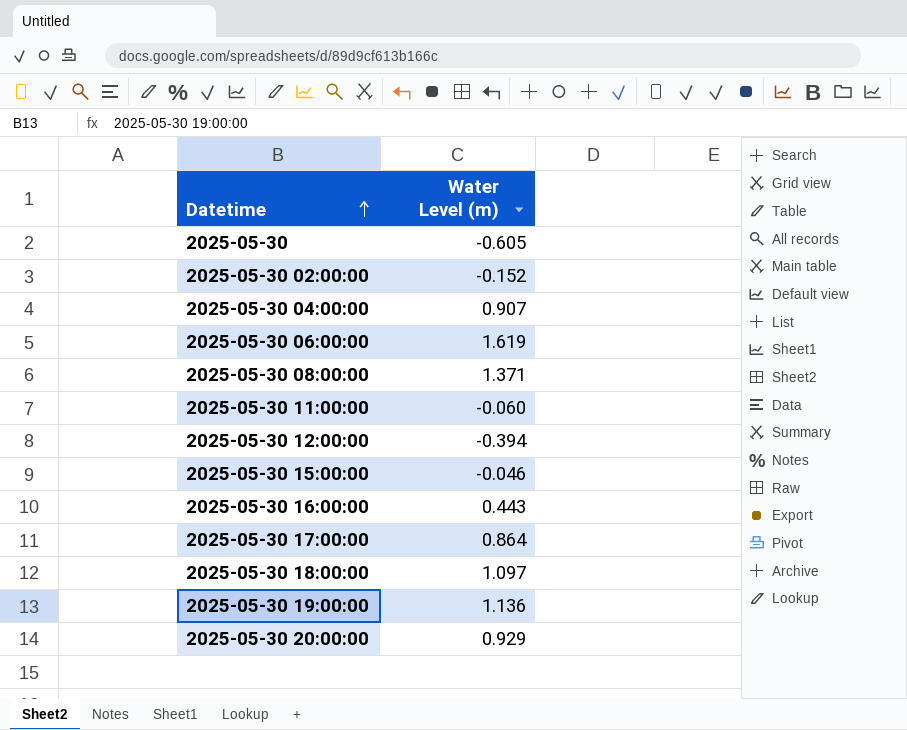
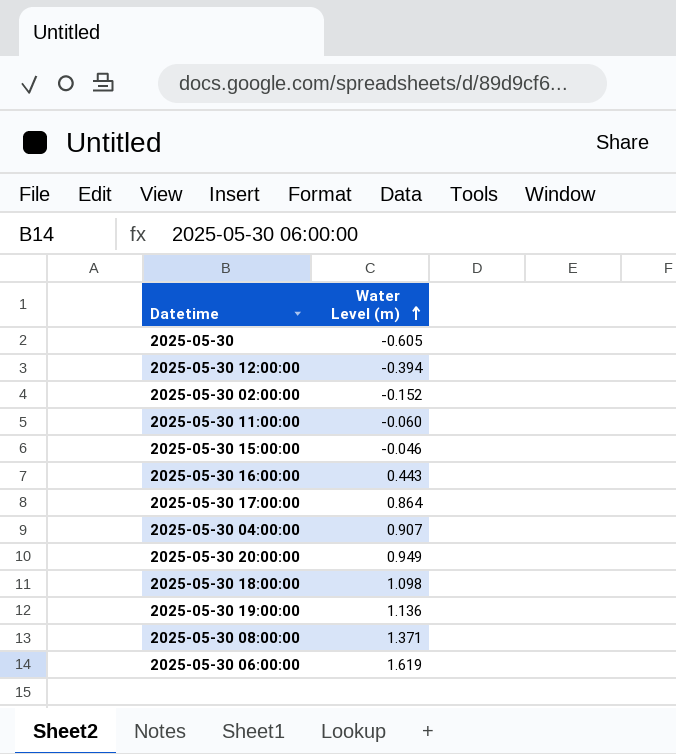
row order: Datetime ascending -> Water Level (m) ascending
2025-05-30 20:00:00 | Water Level (m): 0.929 -> 0.949
2025-05-30 18:00:00 | Water Level (m): 1.097 -> 1.098

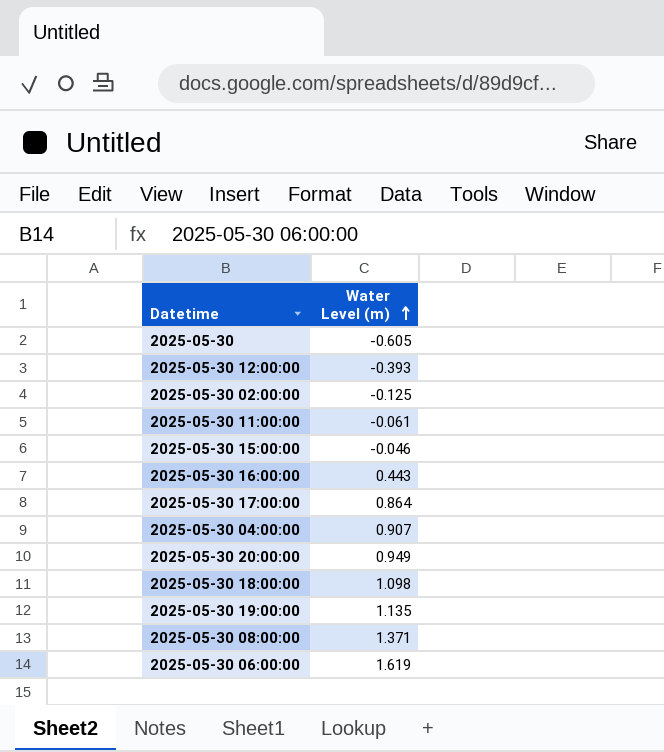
2025-05-30 12:00:00 | Water Level (m): -0.394 -> -0.393
2025-05-30 02:00:00 | Water Level (m): -0.152 -> -0.125
2025-05-30 11:00:00 | Water Level (m): -0.060 -> -0.061
2025-05-30 19:00:00 | Water Level (m): 1.136 -> 1.135

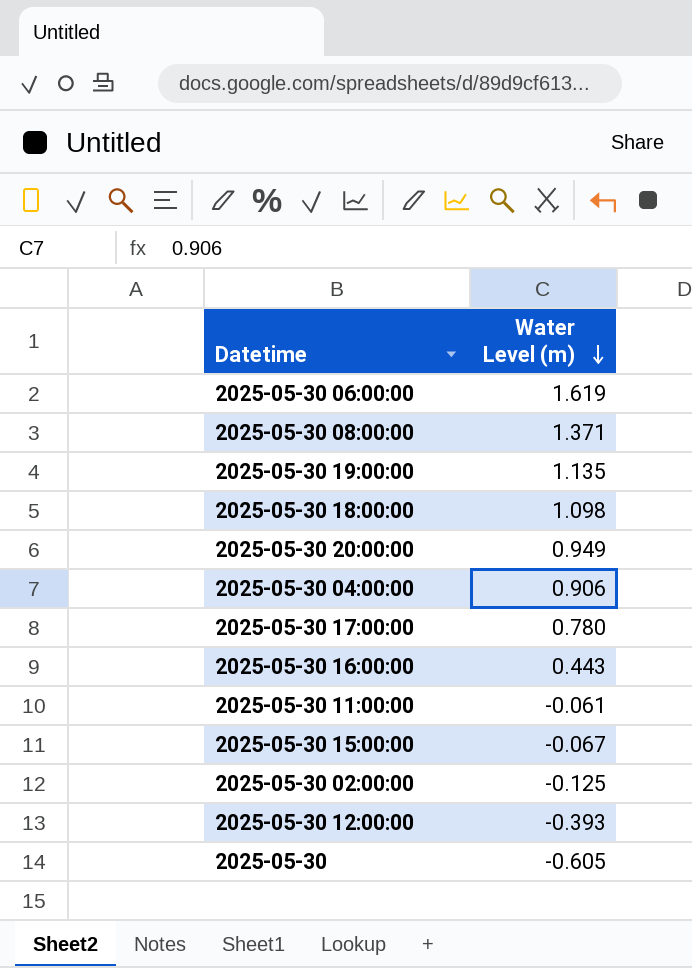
row order: Water Level (m) ascending -> Water Level (m) descending
2025-05-30 04:00:00 | Water Level (m): 0.907 -> 0.906
2025-05-30 17:00:00 | Water Level (m): 0.864 -> 0.780
2025-05-30 15:00:00 | Water Level (m): -0.046 -> -0.067

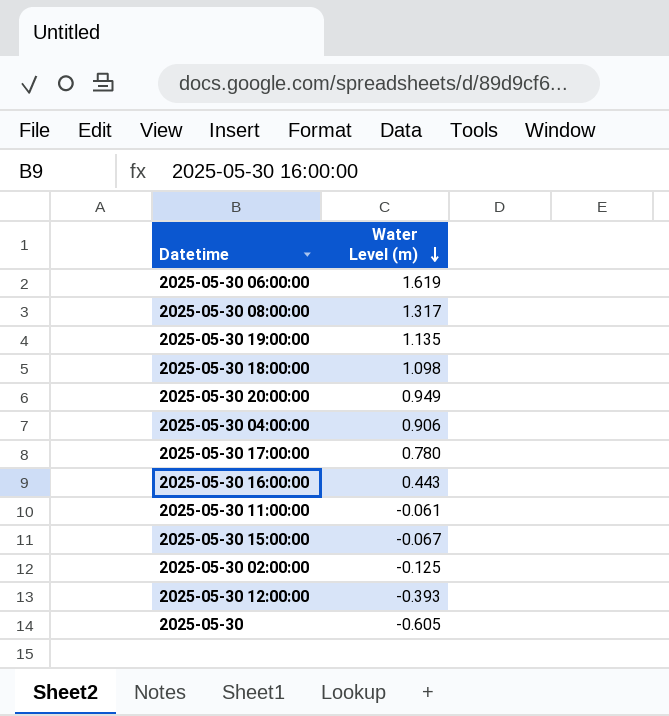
2025-05-30 08:00:00 | Water Level (m): 1.371 -> 1.317

